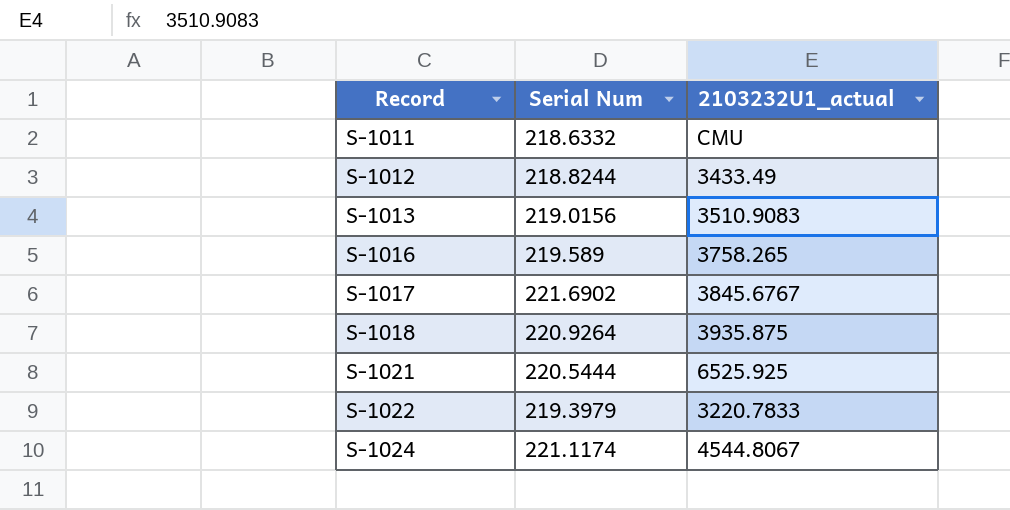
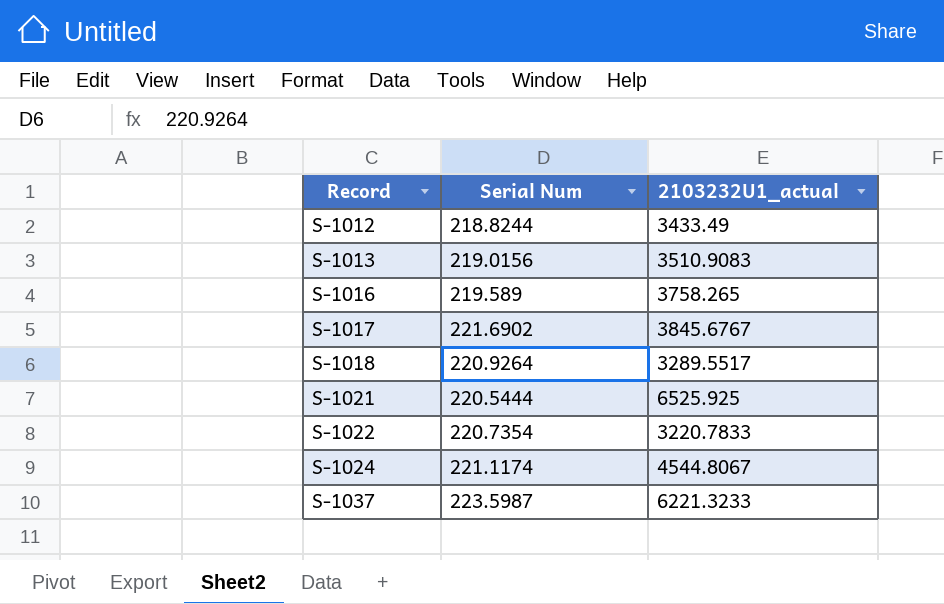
row S-1011: 218.6332 | CMU -> none
S-1018 | 2103232U1_actual: 3935.875 -> 3289.5517
S-1022 | Serial Num: 219.3979 -> 220.7354
row S-1037: none -> 223.5987 | 6221.3233

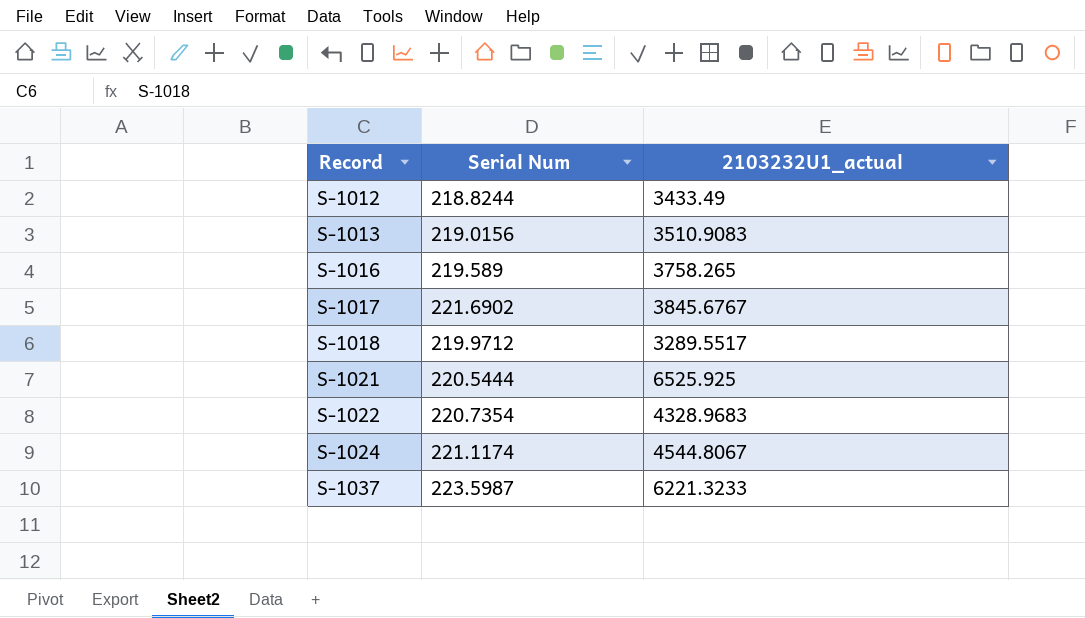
S-1018 | Serial Num: 220.9264 -> 219.9712
S-1022 | 2103232U1_actual: 3220.7833 -> 4328.9683

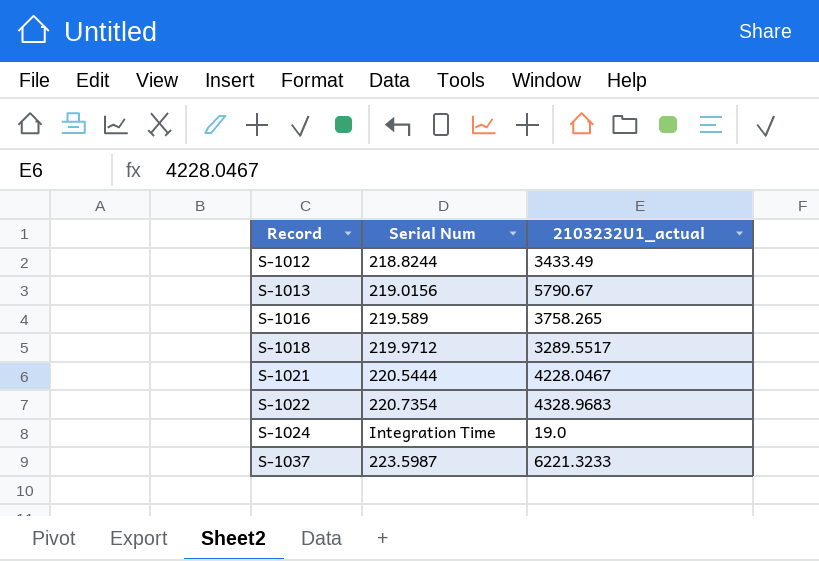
row S-1017: 221.6902 | 3845.6767 -> none
S-1013 | 2103232U1_actual: 3510.9083 -> 5790.67
S-1021 | 2103232U1_actual: 6525.925 -> 4228.0467
S-1024 | Serial Num: 221.1174 -> Integration Time
S-1024 | 2103232U1_actual: 4544.8067 -> 19.0

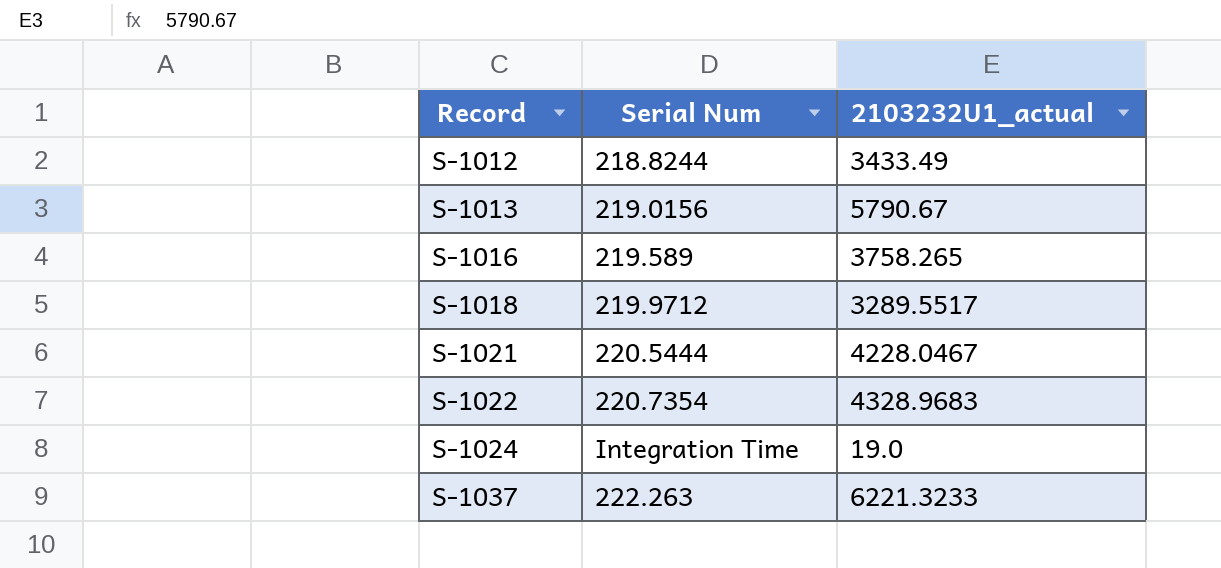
S-1037 | Serial Num: 223.5987 -> 222.263

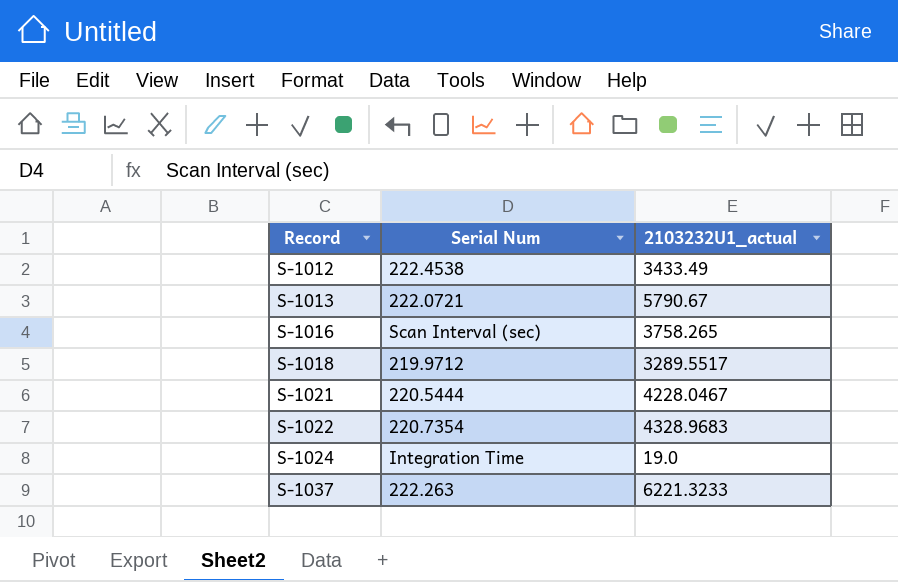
S-1012 | Serial Num: 218.8244 -> 222.4538
S-1013 | Serial Num: 219.0156 -> 222.0721
S-1016 | Serial Num: 219.589 -> Scan Interval (sec)

